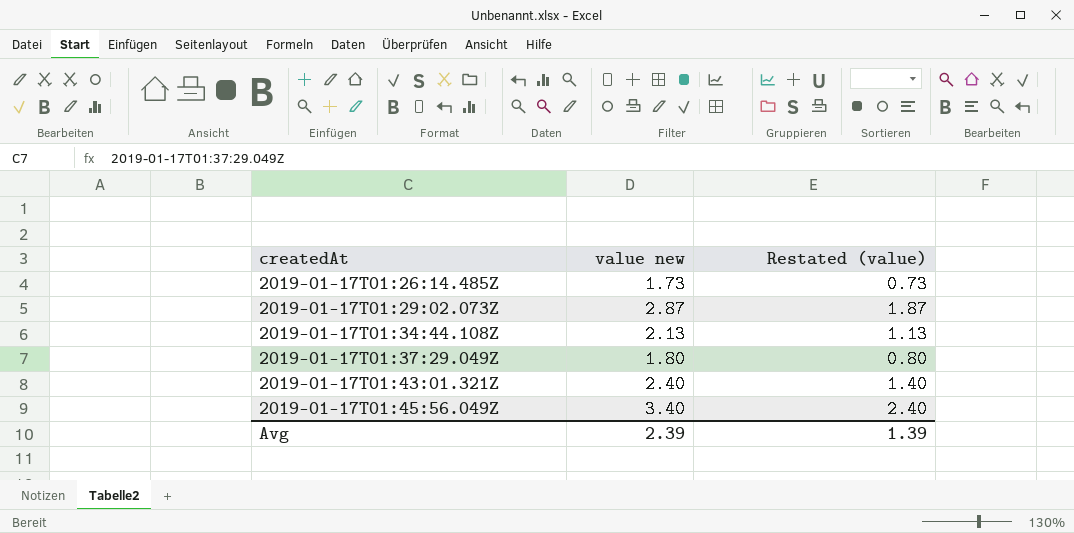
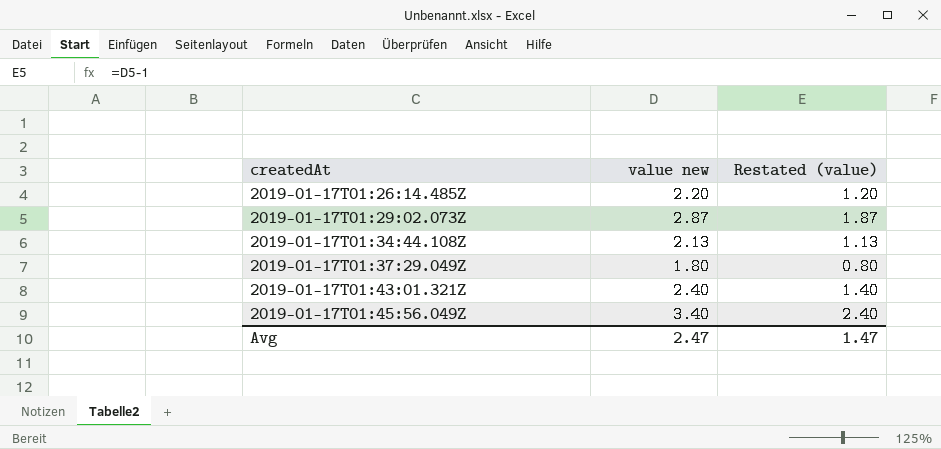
2019-01-17T01:26:14.485Z | value new: 1.73 -> 2.20
2019-01-17T01:26:14.485Z | Restated (value): 0.73 -> 1.20
Avg | value new: 2.39 -> 2.47
Avg | Restated (value): 1.39 -> 1.47

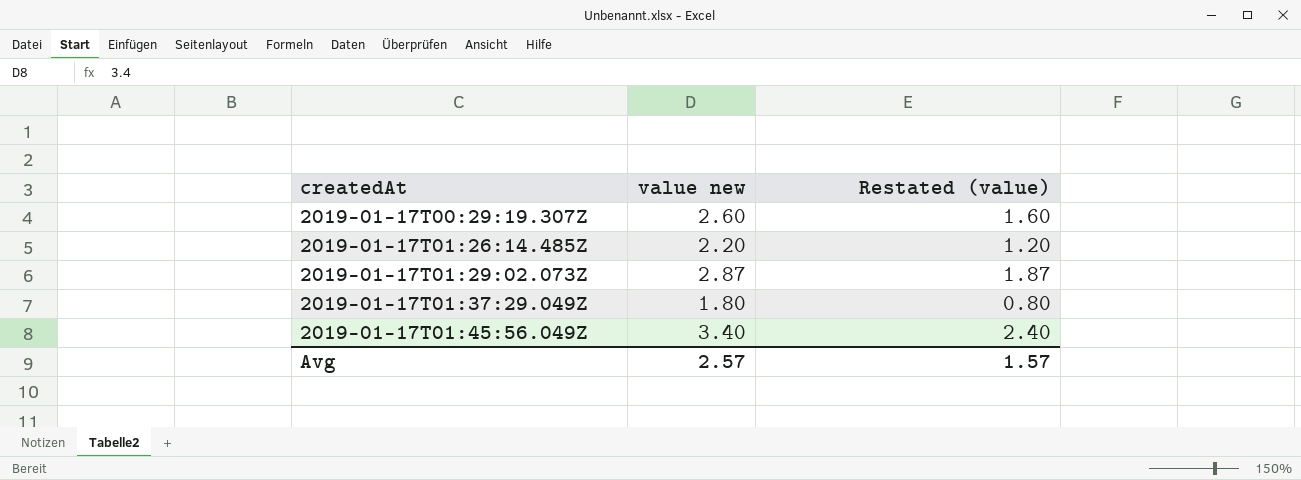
row 2019-01-17T01:34:44.108Z: 2.13 | 1.13 -> none
row 2019-01-17T01:43:01.321Z: 2.40 | 1.40 -> none
row 2019-01-17T00:29:19.307Z: none -> 2.60 | 1.60
Avg | value new: 2.47 -> 2.57
Avg | Restated (value): 1.47 -> 1.57

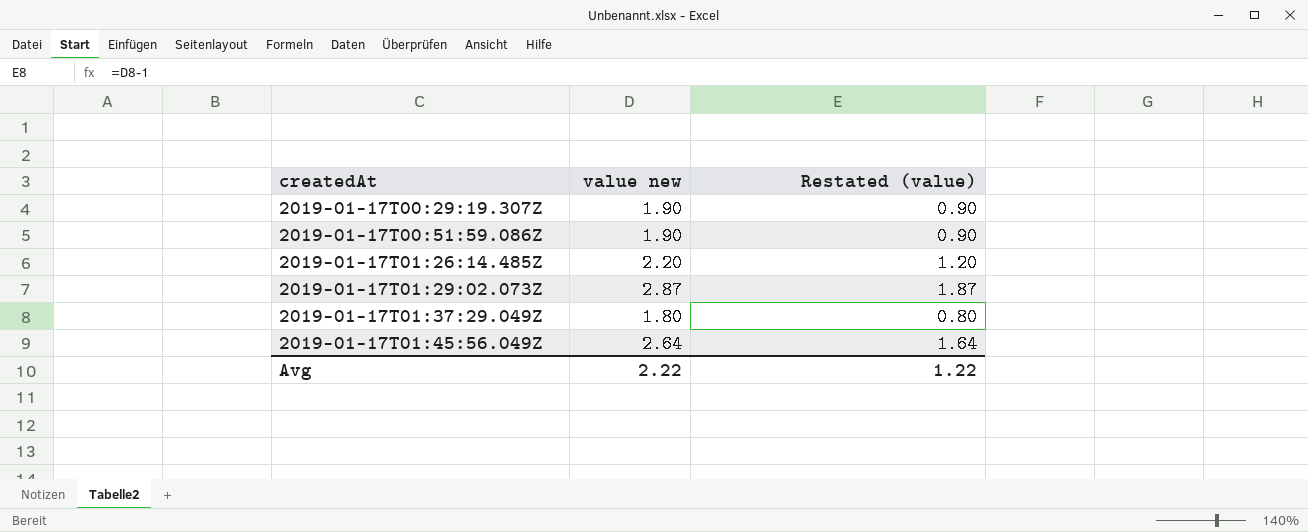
2019-01-17T00:29:19.307Z | value new: 2.60 -> 1.90
2019-01-17T00:29:19.307Z | Restated (value): 1.60 -> 0.90
row 2019-01-17T00:51:59.086Z: none -> 1.90 | 0.90
2019-01-17T01:45:56.049Z | value new: 3.40 -> 2.64
2019-01-17T01:45:56.049Z | Restated (value): 2.40 -> 1.64
Avg | value new: 2.57 -> 2.22
Avg | Restated (value): 1.57 -> 1.22

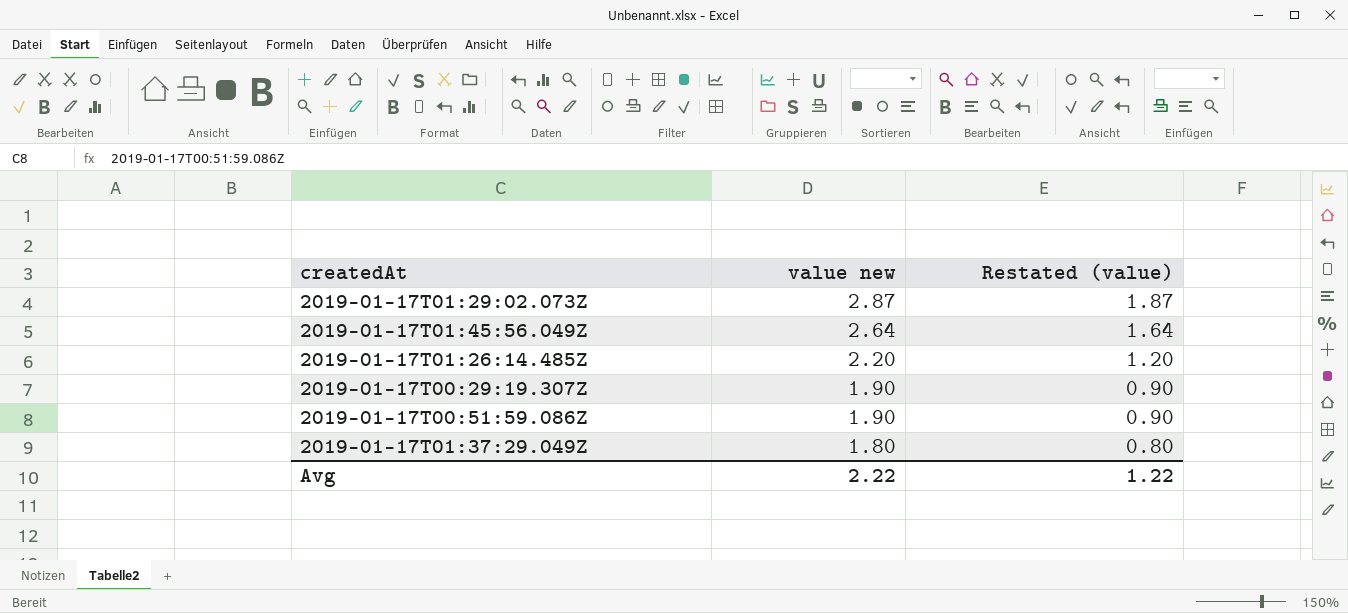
row order: createdAt ascending -> value new descending

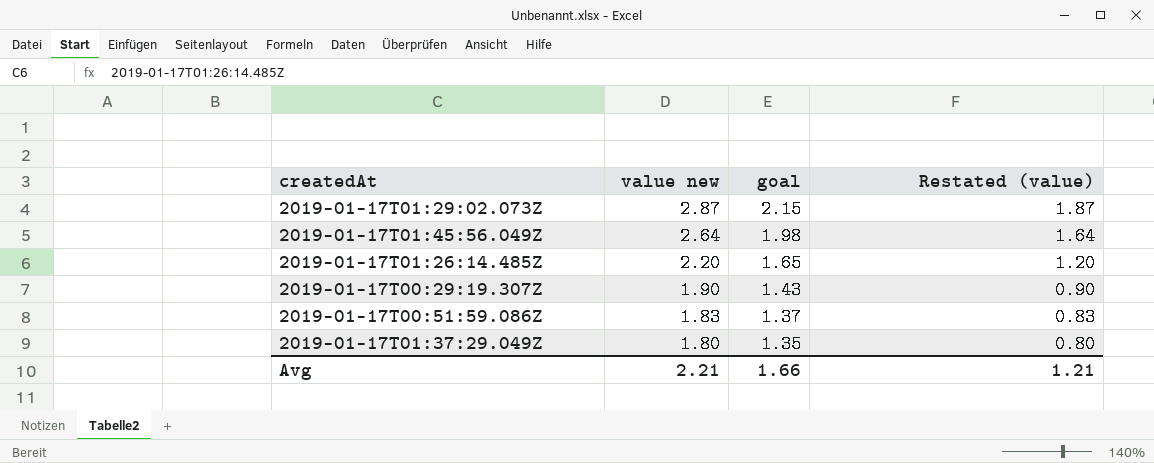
column goal | formula: none -> [value new] * 0.75
2019-01-17T00:51:59.086Z | value new: 1.90 -> 1.83
2019-01-17T00:51:59.086Z | Restated (value): 0.90 -> 0.83
Avg | value new: 2.22 -> 2.21
Avg | Restated (value): 1.22 -> 1.21

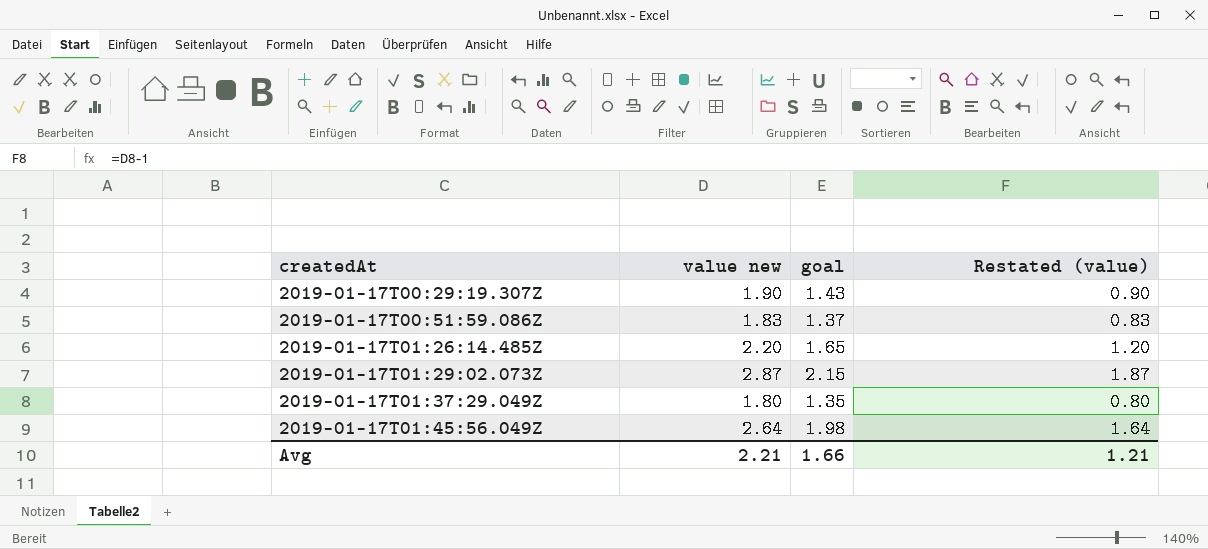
row order: value new descending -> createdAt ascending

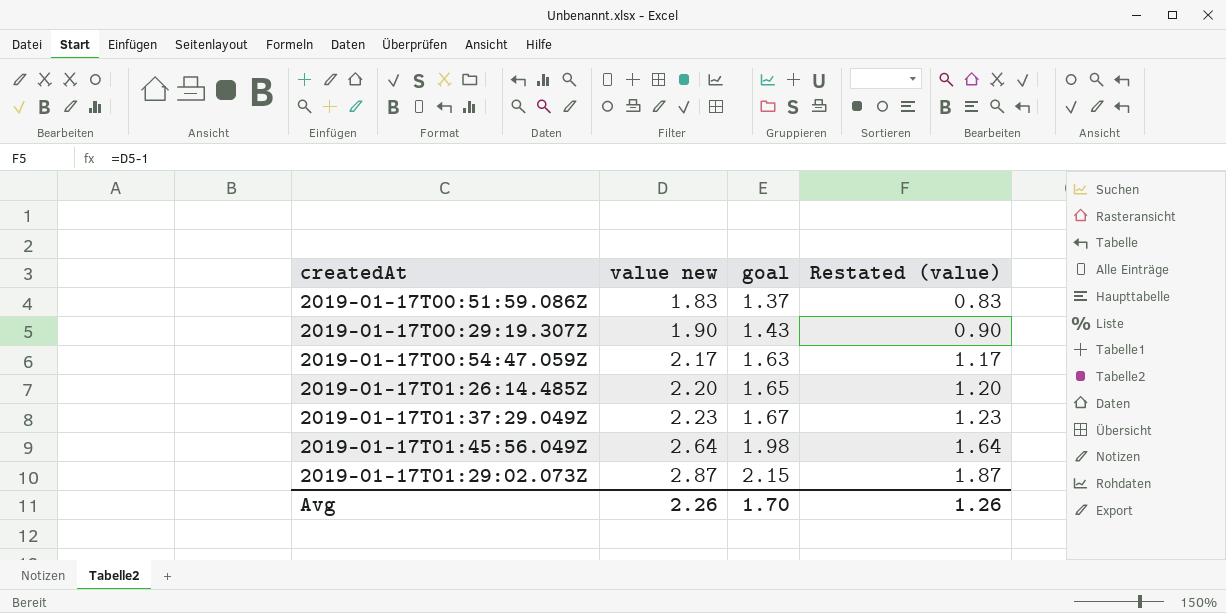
row order: createdAt ascending -> value new ascending
row 2019-01-17T00:54:47.059Z: none -> 2.17 | 1.63 | 1.17
2019-01-17T01:37:29.049Z | value new: 1.80 -> 2.23
2019-01-17T01:37:29.049Z | goal: 1.35 -> 1.67
2019-01-17T01:37:29.049Z | Restated (value): 0.80 -> 1.23
Avg | value new: 2.21 -> 2.26
Avg | goal: 1.66 -> 1.70
Avg | Restated (value): 1.21 -> 1.26

